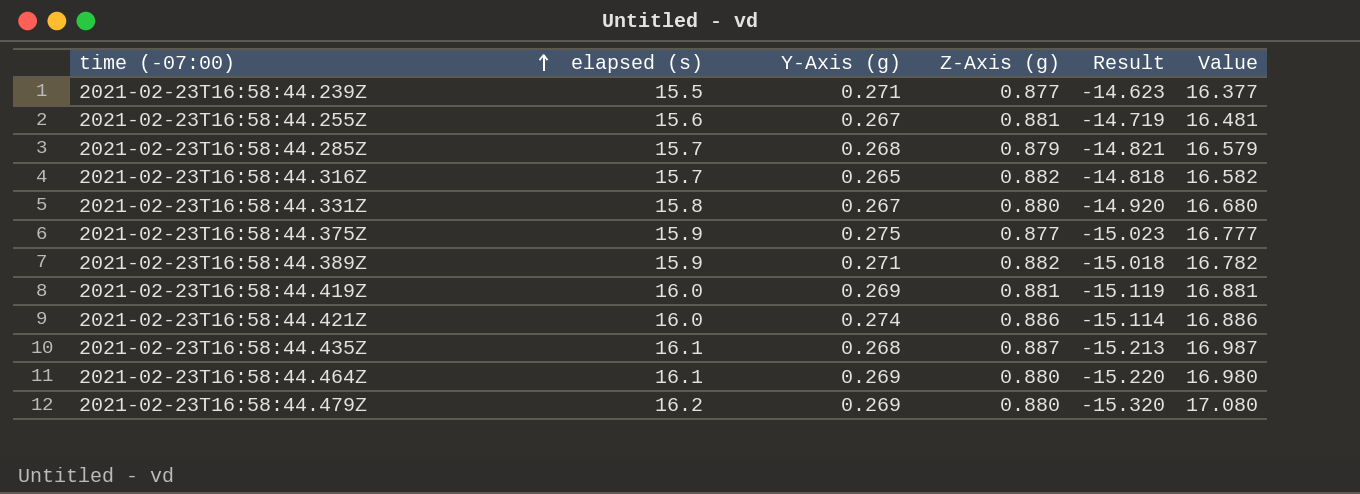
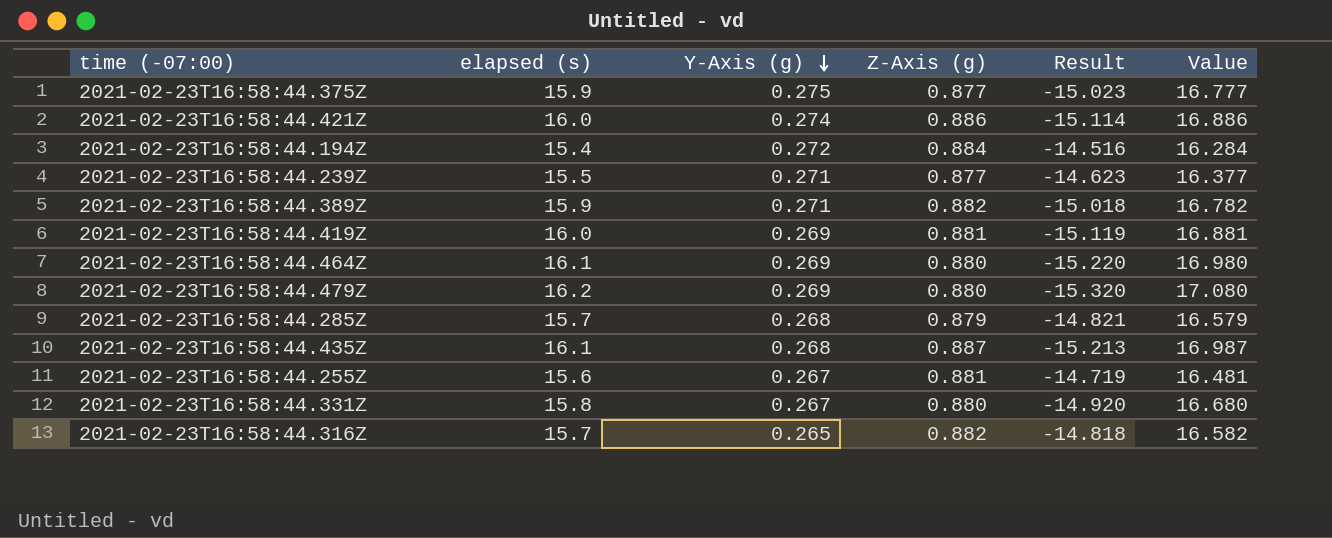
row order: time (-07:00) ascending -> Y-Axis (g) descending
row 2021-02-23T16:58:44.194Z: none -> 15.4 | 0.272 | 0.884 | -14.516 | 16.284

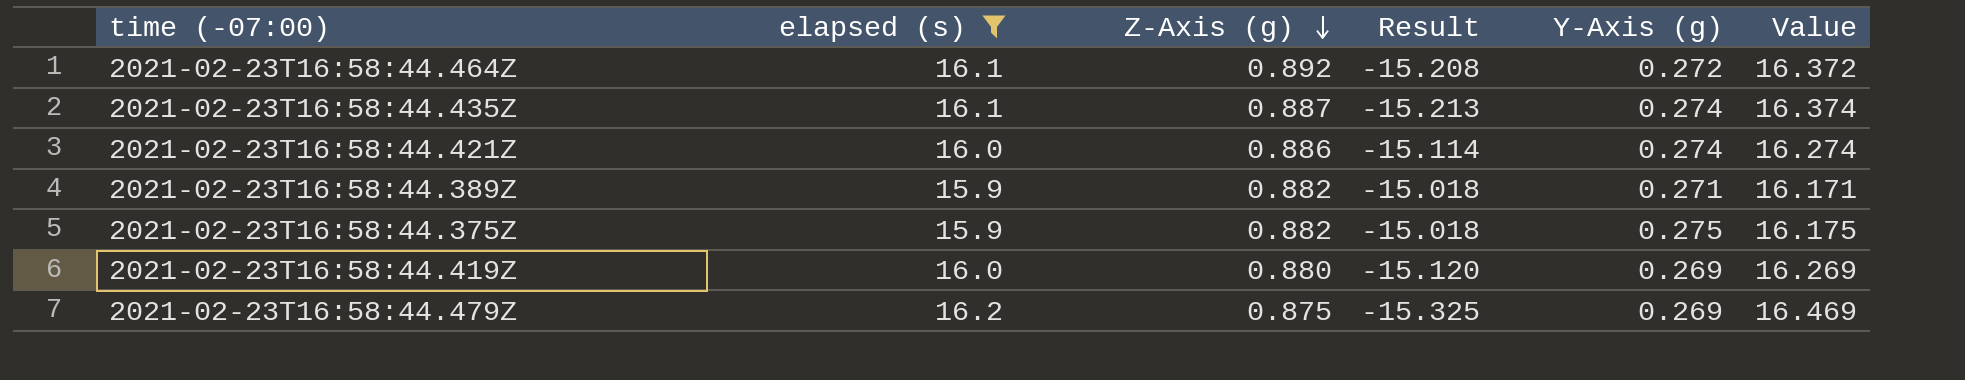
filter: none -> elapsed (s) >= 15.9
row order: Y-Axis (g) descending -> Z-Axis (g) descending
column Y-Axis (g) | position: 3 -> 5
column Value | formula: [elapsed (s)] + [Z-Axis (g)] -> [elapsed (s)] + [Y-Axis (g)]
2021-02-23T16:58:44.464Z | Z-Axis (g): 0.880 -> 0.892
2021-02-23T16:58:44.464Z | Result: -15.220 -> -15.208
2021-02-23T16:58:44.464Z | Y-Axis (g): 0.269 -> 0.272
2021-02-23T16:58:44.435Z | Y-Axis (g): 0.268 -> 0.274
2021-02-23T16:58:44.375Z | Z-Axis (g): 0.877 -> 0.882
2021-02-23T16:58:44.375Z | Result: -15.023 -> -15.018
2021-02-23T16:58:44.419Z | Z-Axis (g): 0.881 -> 0.880
2021-02-23T16:58:44.419Z | Result: -15.119 -> -15.120
2021-02-23T16:58:44.479Z | Z-Axis (g): 0.880 -> 0.875
2021-02-23T16:58:44.479Z | Result: -15.320 -> -15.325

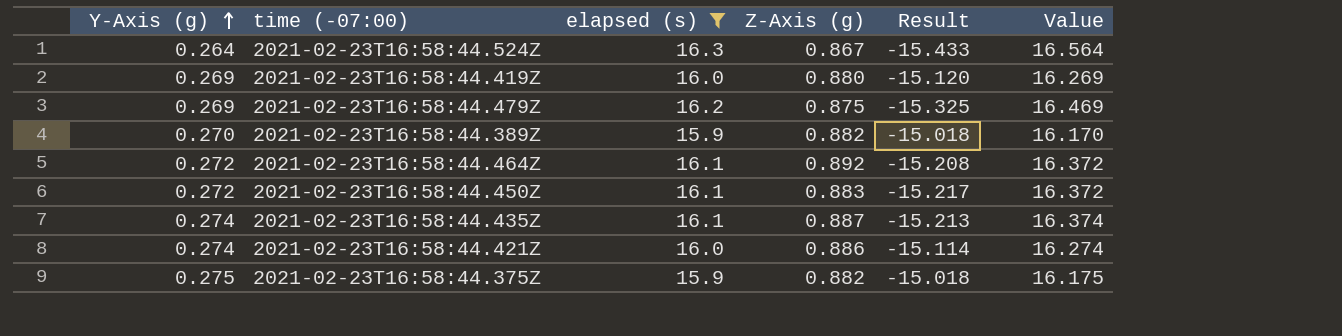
row order: Z-Axis (g) descending -> Y-Axis (g) ascending
column Y-Axis (g) | position: 5 -> 1
row 2021-02-23T16:58:44.524Z: none -> 0.264 | 16.3 | 0.867 | -15.433 | 16.564
2021-02-23T16:58:44.389Z | Y-Axis (g): 0.271 -> 0.270
2021-02-23T16:58:44.389Z | Value: 16.171 -> 16.170
row 2021-02-23T16:58:44.450Z: none -> 0.272 | 16.1 | 0.883 | -15.217 | 16.372

